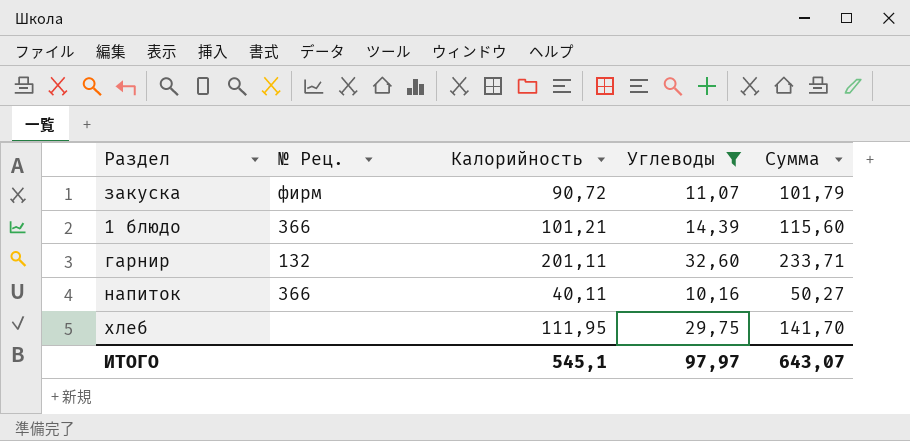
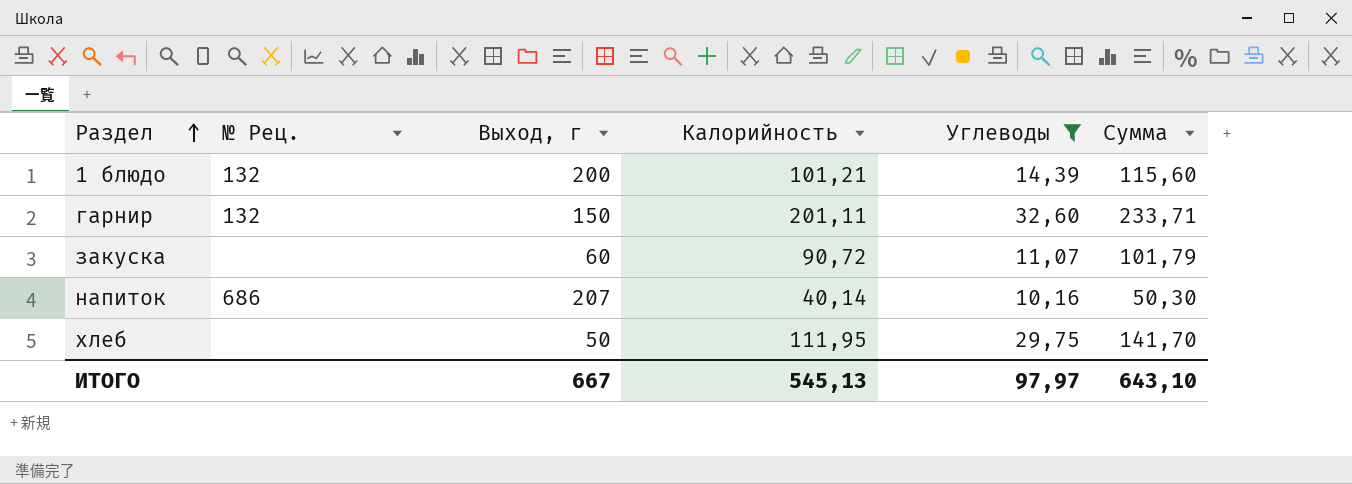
row order: none -> Раздел ascending
column Выход, г | position: none -> 3
1 блюдо | № Рец.: 366 -> 132
закуска | № Рец.: фирм -> none
напиток | № Рец.: 366 -> 686
напиток | Калорийность: 40,11 -> 40,14
напиток | Сумма: 50,27 -> 50,30
ИТОГО | Калорийность: 545,1 -> 545,13
ИТОГО | Сумма: 643,07 -> 643,10

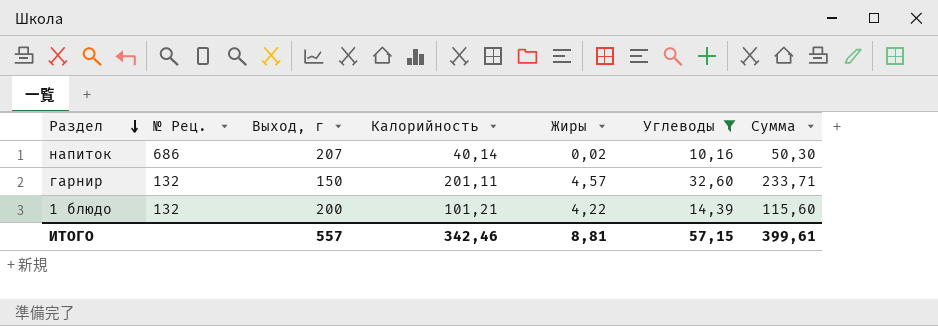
row order: Раздел ascending -> Раздел descending
column Жиры | position: none -> 5
row закуска: none | 60 | 90,72 | 11,07 | 101,79 -> none
row хлеб: none | 50 | 111,95 | 29,75 | 141,70 -> none
ИТОГО | Выход, г: 667 -> 557
ИТОГО | Калорийность: 545,13 -> 342,46
ИТОГО | Углеводы: 97,97 -> 57,15
ИТОГО | Сумма: 643,10 -> 399,61

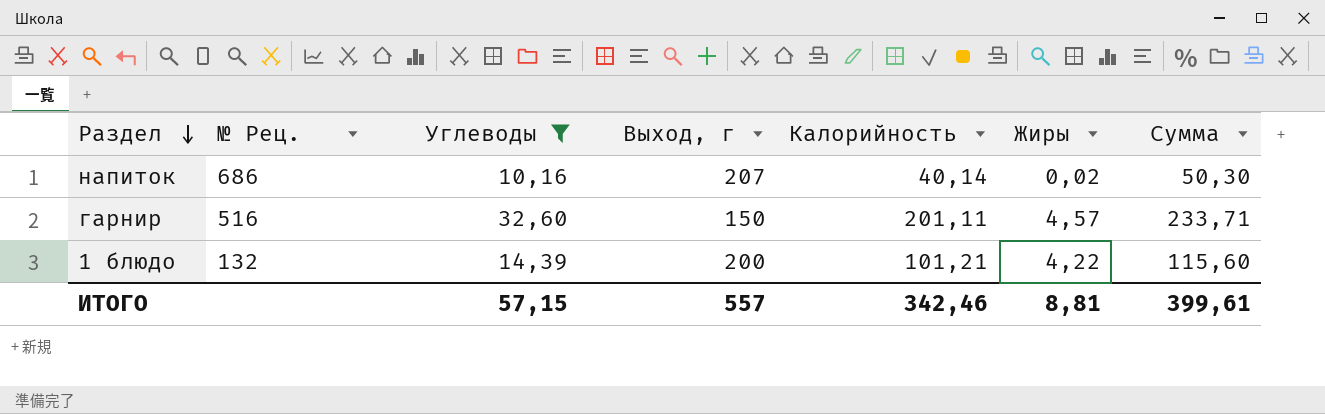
column Углеводы | position: 6 -> 3
гарнир | № Рец.: 132 -> 516

